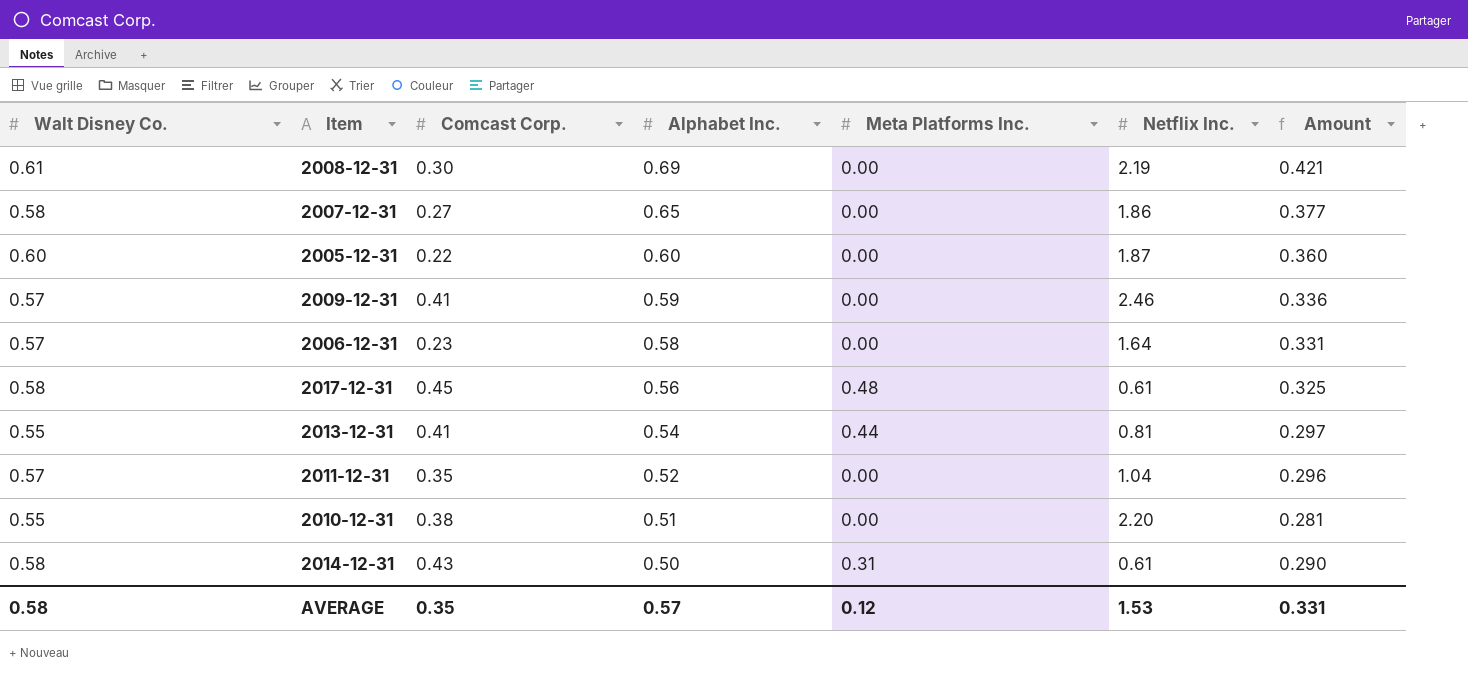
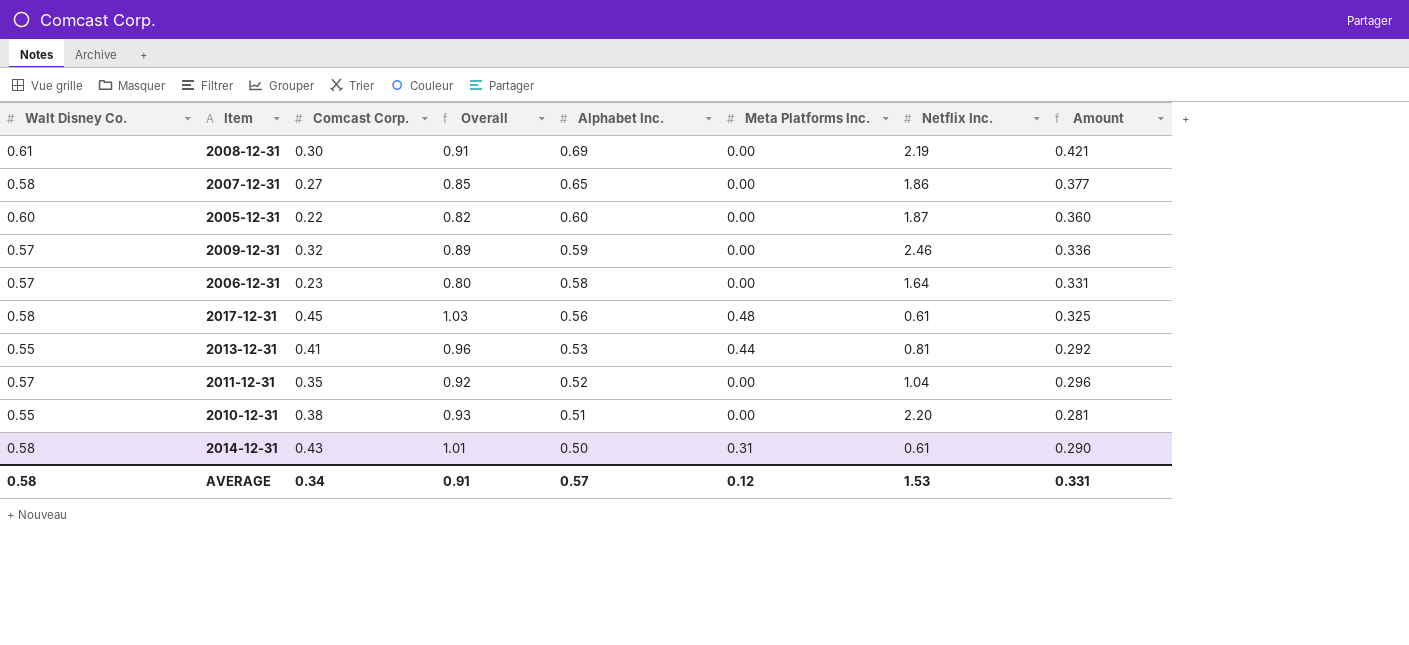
column Overall | formula: none -> [Walt Disney Co.] + [Comcast Corp.]
2009-12-31 | Comcast Corp.: 0.41 -> 0.32
2013-12-31 | Alphabet Inc.: 0.54 -> 0.53
2013-12-31 | Amount: 0.297 -> 0.292
AVERAGE | Comcast Corp.: 0.35 -> 0.34

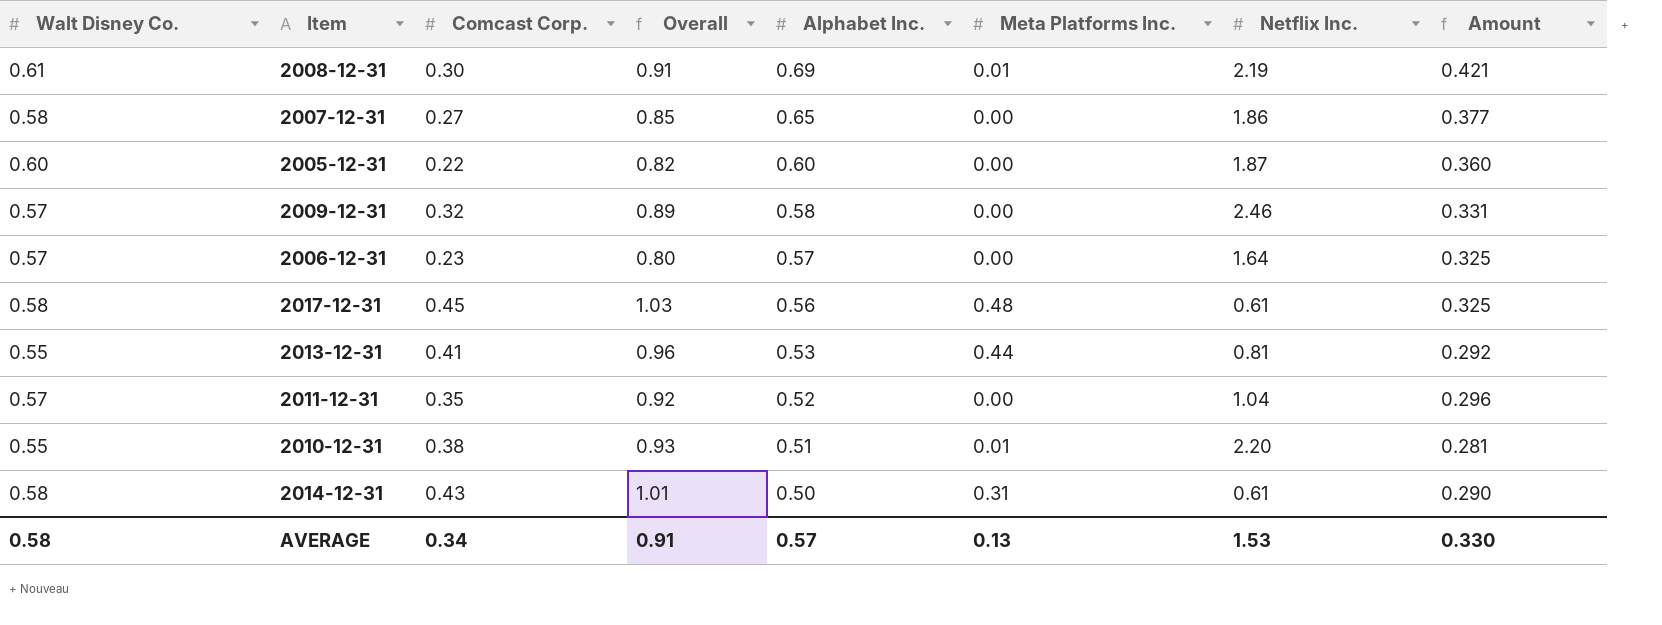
2008-12-31 | Meta Platforms Inc.: 0.00 -> 0.01
2009-12-31 | Alphabet Inc.: 0.59 -> 0.58
2009-12-31 | Amount: 0.336 -> 0.331
2006-12-31 | Alphabet Inc.: 0.58 -> 0.57
2006-12-31 | Amount: 0.331 -> 0.325
2010-12-31 | Meta Platforms Inc.: 0.00 -> 0.01
AVERAGE | Meta Platforms Inc.: 0.12 -> 0.13
AVERAGE | Amount: 0.331 -> 0.330

